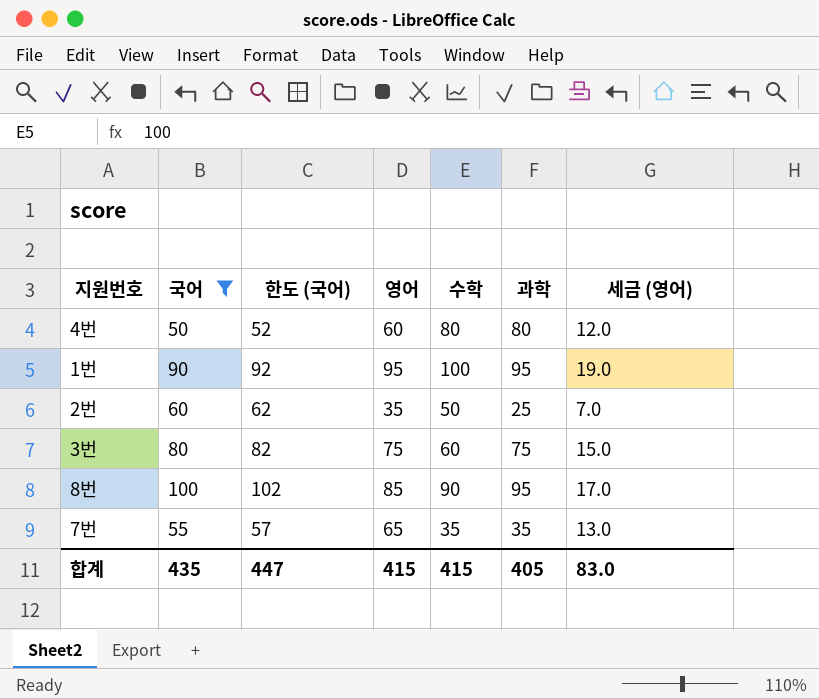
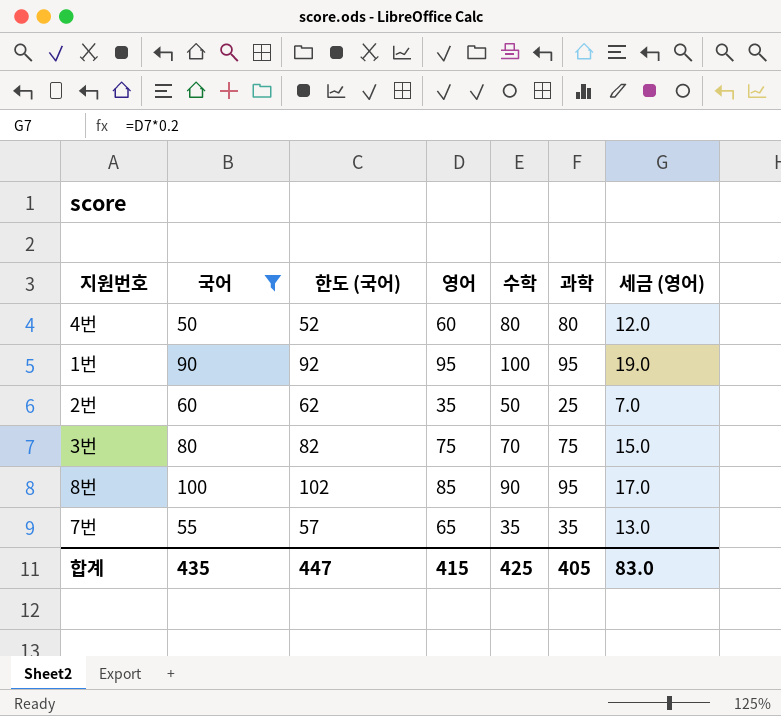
3번 | 수학: 60 -> 70
합계 | 수학: 415 -> 425

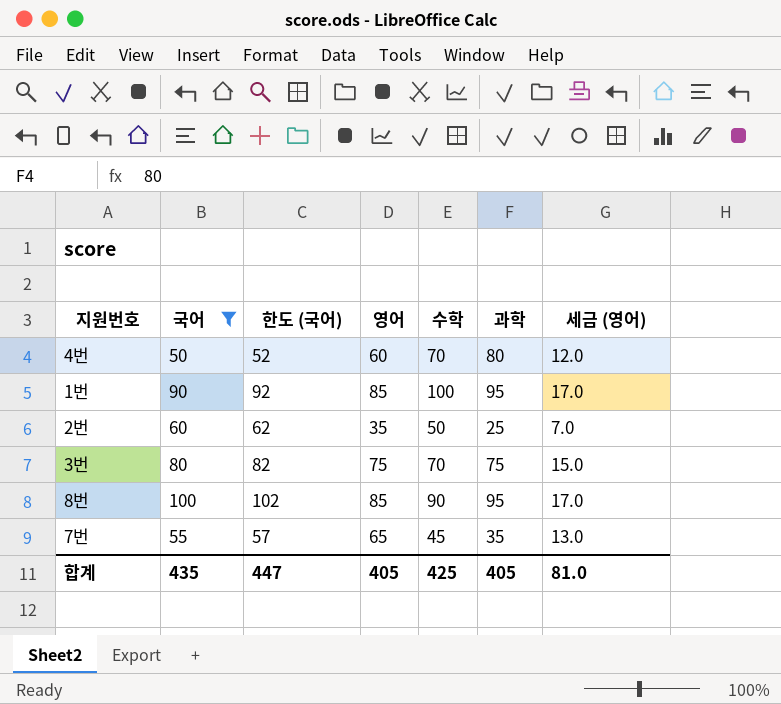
4번 | 수학: 80 -> 70
1번 | 영어: 95 -> 85
1번 | 세금 (영어): 19.0 -> 17.0
7번 | 수학: 35 -> 45
합계 | 영어: 415 -> 405
합계 | 세금 (영어): 83.0 -> 81.0

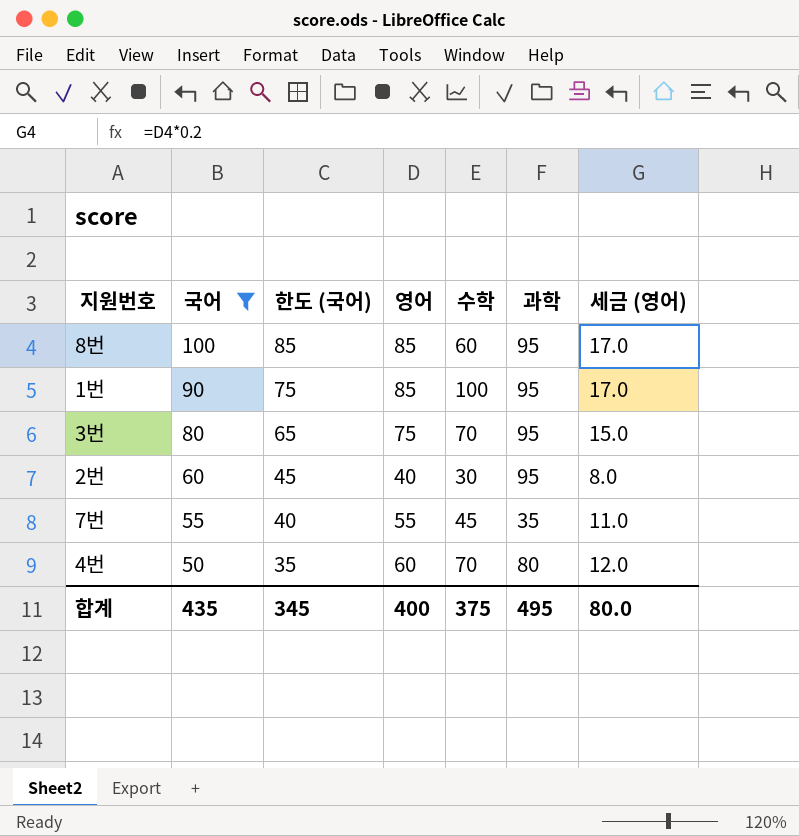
row order: none -> 국어 descending
column 한도 (국어) | formula: [국어] + 2 -> [국어] - 15
8번 | 수학: 90 -> 60
3번 | 과학: 75 -> 95
2번 | 영어: 35 -> 40
2번 | 수학: 50 -> 30
2번 | 과학: 25 -> 95
2번 | 세금 (영어): 7.0 -> 8.0
7번 | 영어: 65 -> 55
7번 | 세금 (영어): 13.0 -> 11.0
합계 | 한도 (국어): 447 -> 345
합계 | 영어: 405 -> 400
합계 | 수학: 425 -> 375
합계 | 과학: 405 -> 495
합계 | 세금 (영어): 81.0 -> 80.0

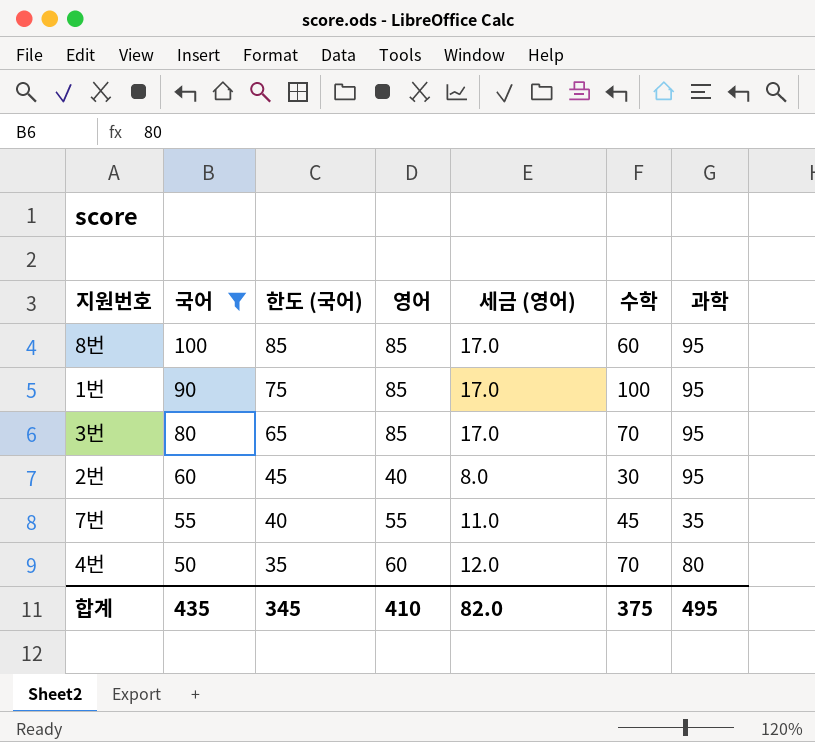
column 세금 (영어) | position: 7 -> 5
3번 | 영어: 75 -> 85
3번 | 세금 (영어): 15.0 -> 17.0
합계 | 영어: 400 -> 410
합계 | 세금 (영어): 80.0 -> 82.0

